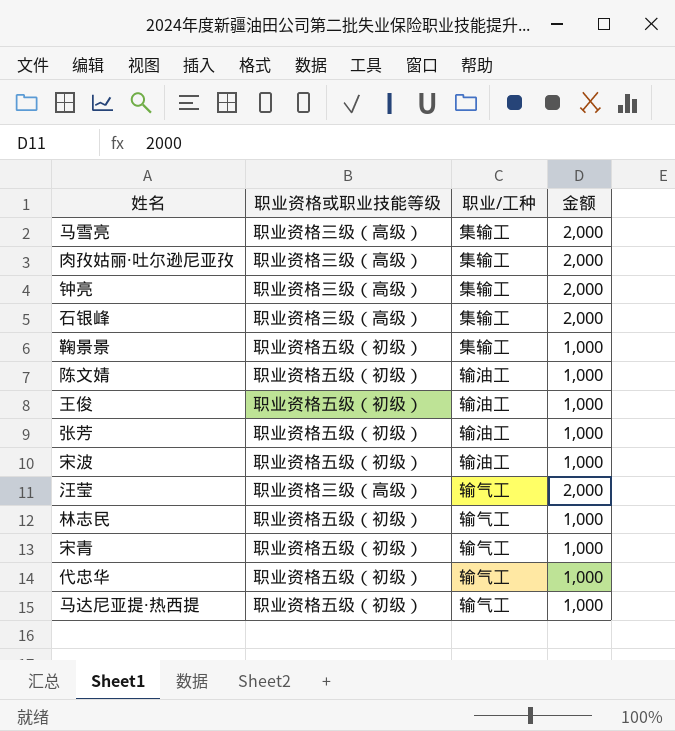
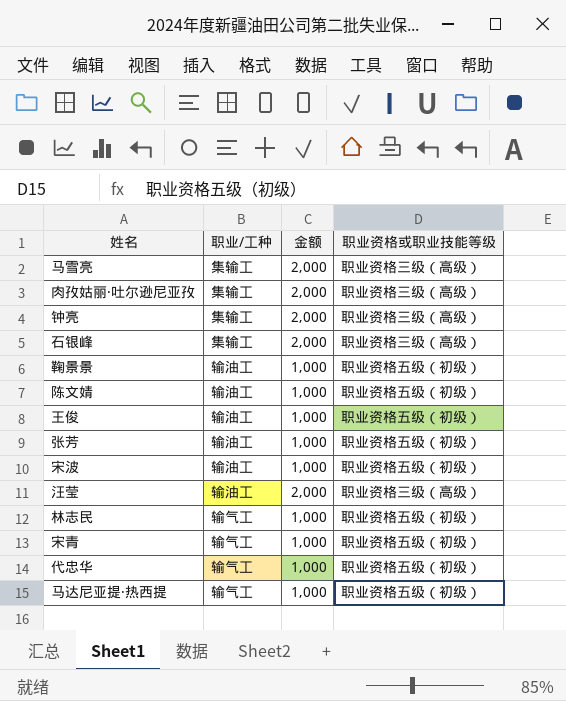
column 职业资格或职业技能等级 | position: 2 -> 4
鞠景景 | 职业/工种: 集输工 -> 输油工
汪莹 | 职业/工种: 输气工 -> 输油工

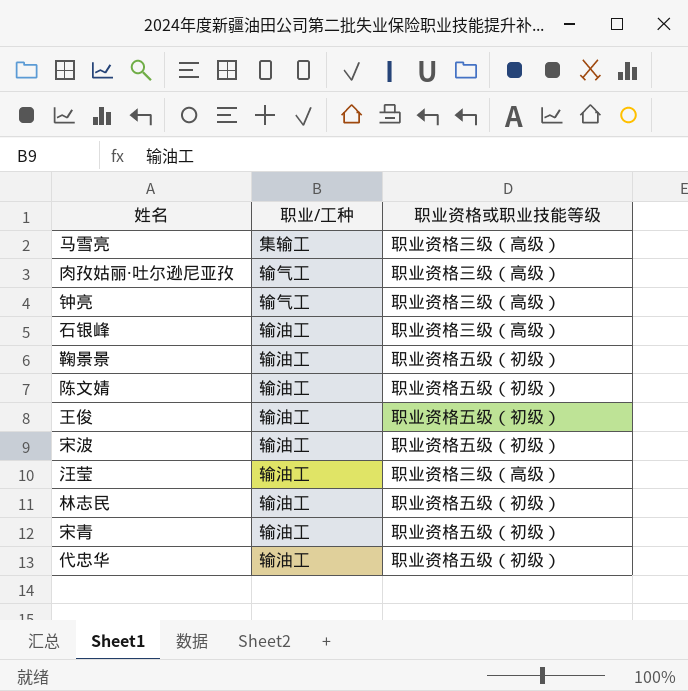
column 金额 | position: 3 -> none
row 张芳: 输油工 | 1,000 | 职业资格五级（初级） -> none
row 马达尼亚提·热西提: 输气工 | 1,000 | 职业资格五级（初级） -> none
肉孜姑丽·吐尔逊尼亚孜 | 职业/工种: 集输工 -> 输气工
钟亮 | 职业/工种: 集输工 -> 输气工
石银峰 | 职业/工种: 集输工 -> 输油工
林志民 | 职业/工种: 输气工 -> 输油工
宋青 | 职业/工种: 输气工 -> 输油工
代忠华 | 职业/工种: 输气工 -> 输油工

